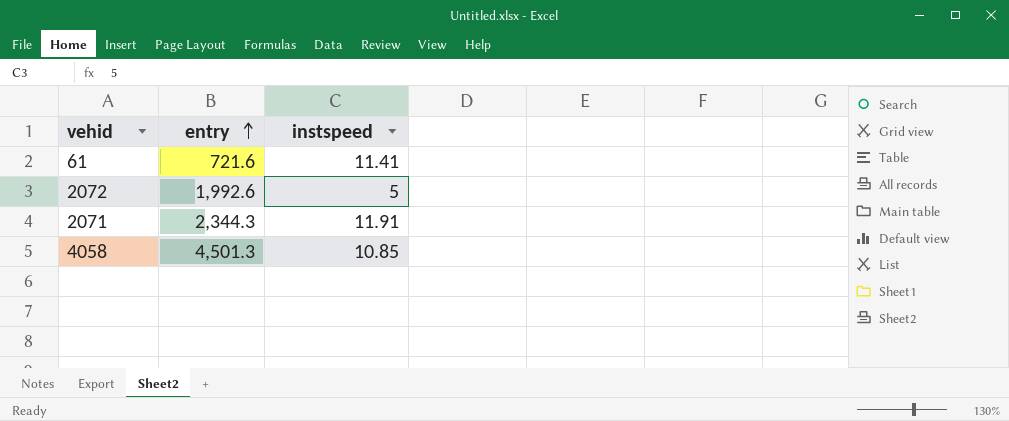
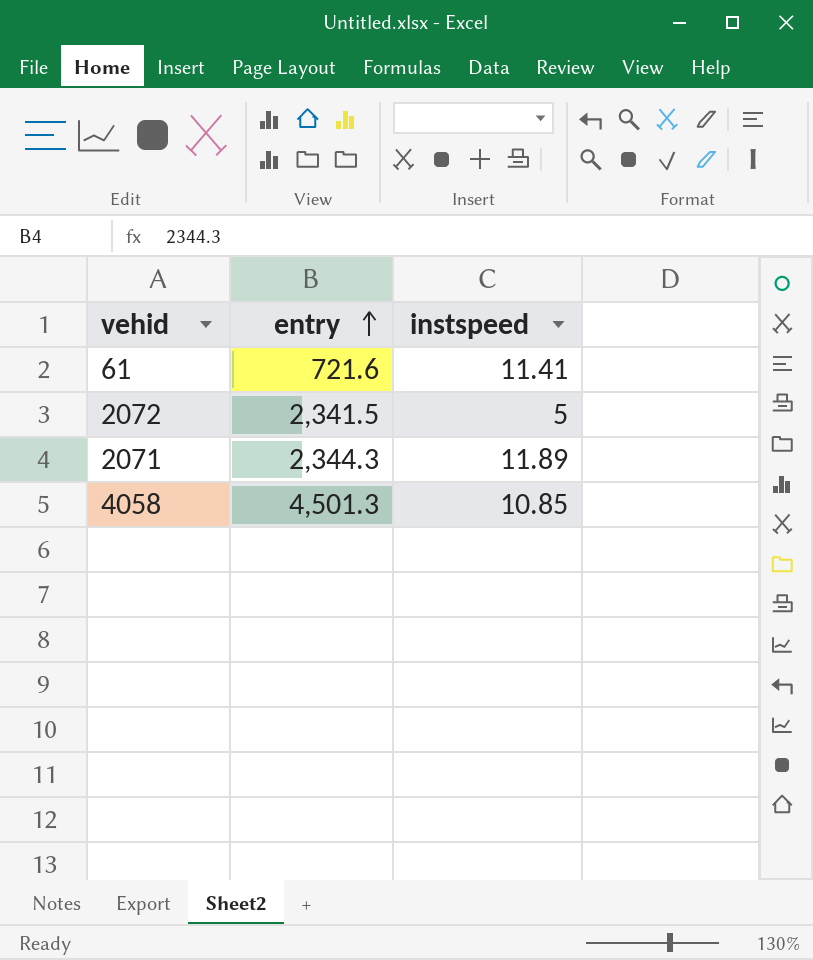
2072 | entry: 1,992.6 -> 2,341.5
2071 | instspeed: 11.91 -> 11.89

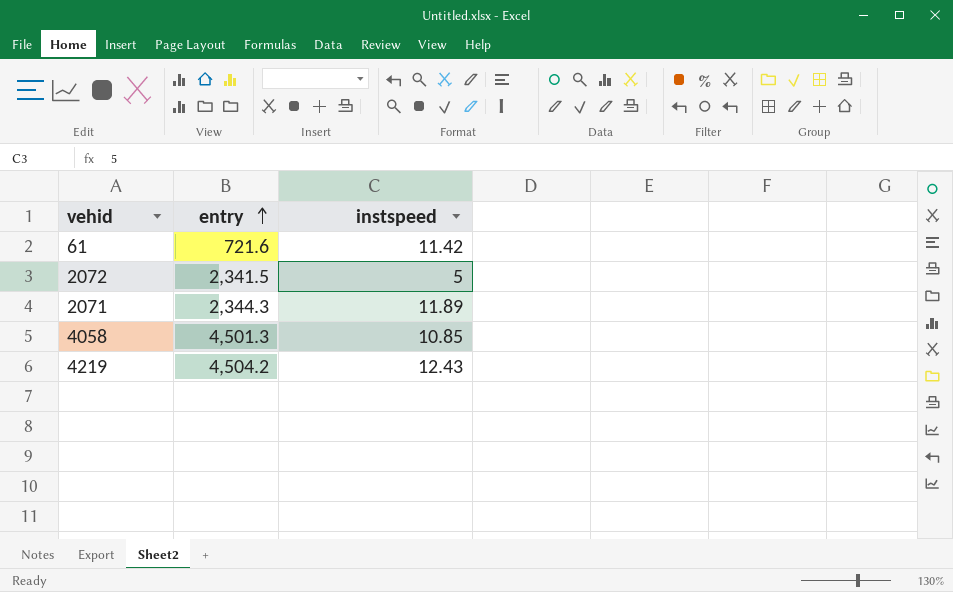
61 | instspeed: 11.41 -> 11.42
row 4219: none -> 4,504.2 | 12.43

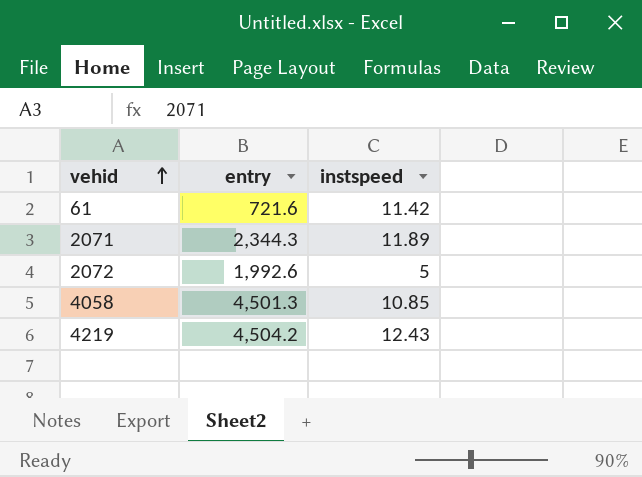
row order: entry ascending -> vehid ascending
2072 | entry: 2,341.5 -> 1,992.6

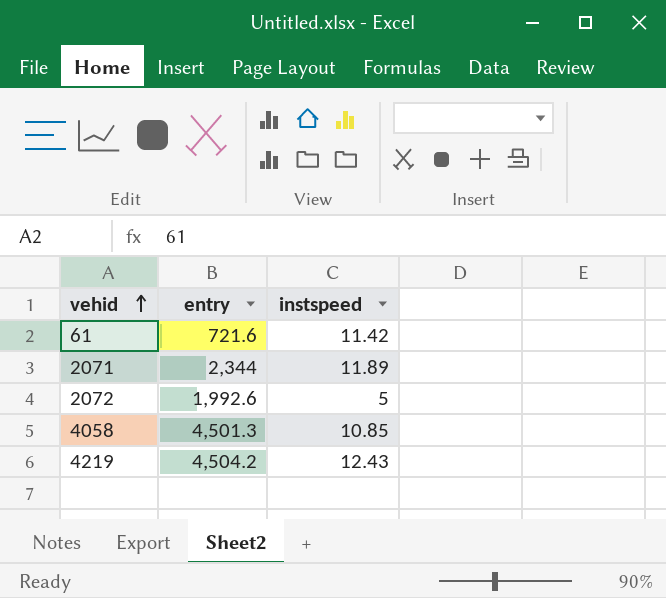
2071 | entry: 2,344.3 -> 2,344

